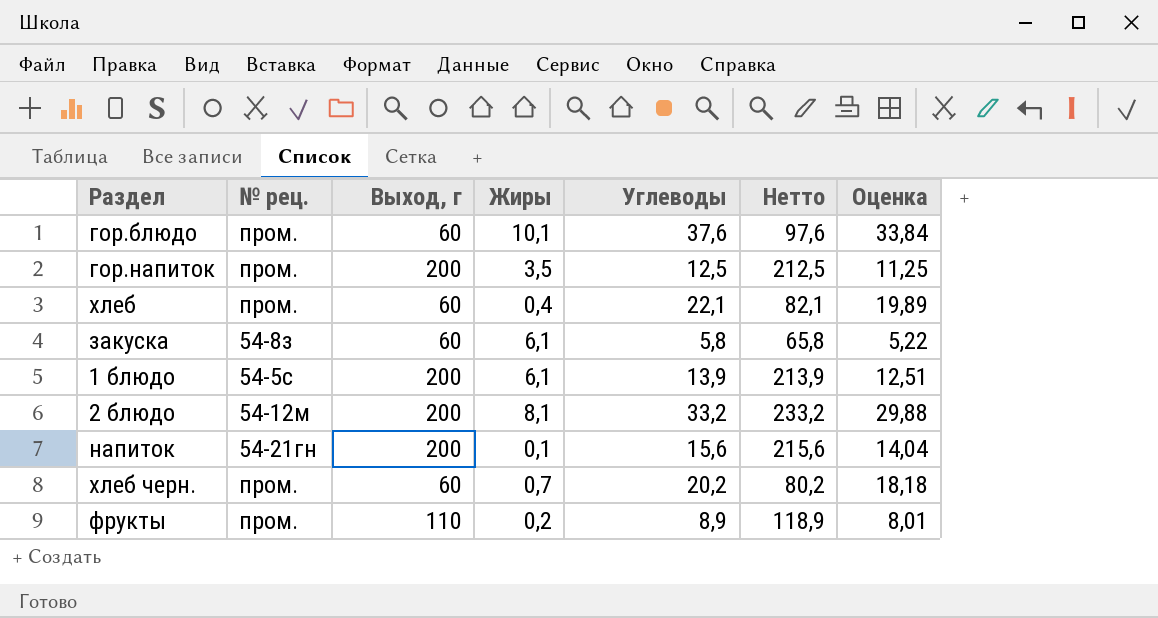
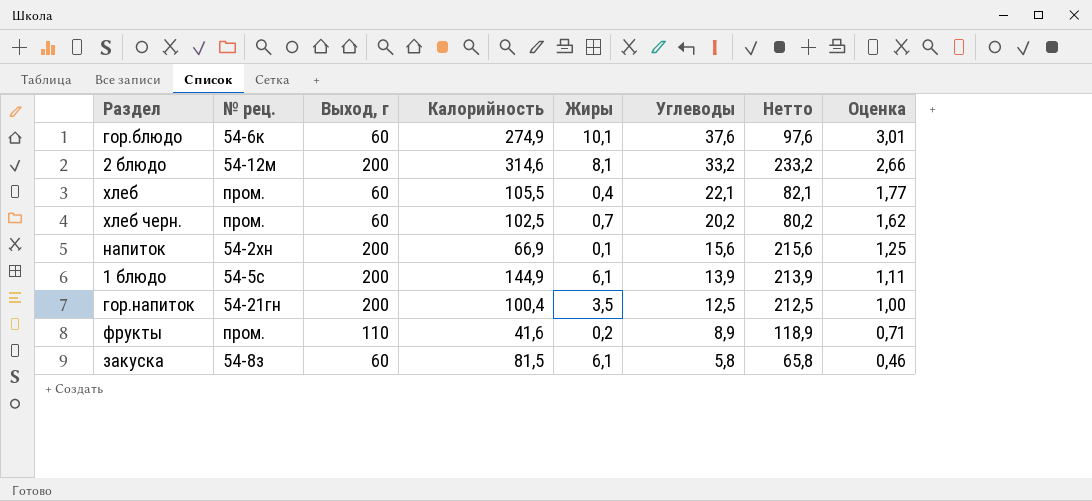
row order: none -> Углеводы descending
column Калорийность | position: none -> 4
column Оценка | formula: [Углеводы] * 0,9 -> [Углеводы] * 0,08
гор.блюдо | № рец.: пром. -> 54-6к
напиток | № рец.: 54-21гн -> 54-2хн
гор.напиток | № рец.: пром. -> 54-21гн

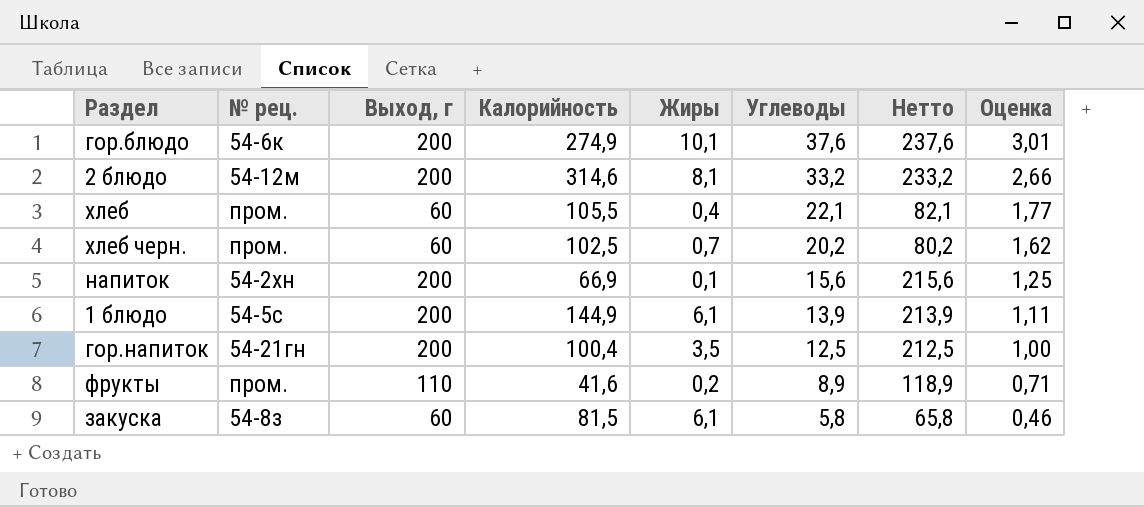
гор.блюдо | Выход, г: 60 -> 200
гор.блюдо | Нетто: 97,6 -> 237,6

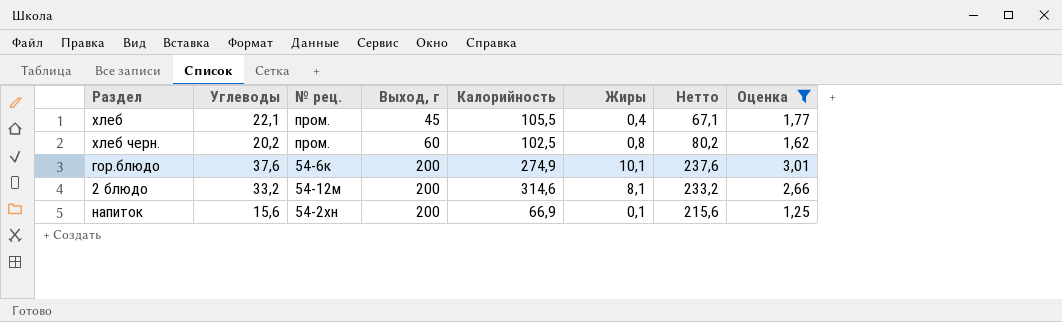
filter: none -> Оценка >= 1,25
row order: Углеводы descending -> Выход, г ascending
column Углеводы | position: 6 -> 2
хлеб | Выход, г: 60 -> 45
хлеб | Нетто: 82,1 -> 67,1
хлеб черн. | Жиры: 0,7 -> 0,8

